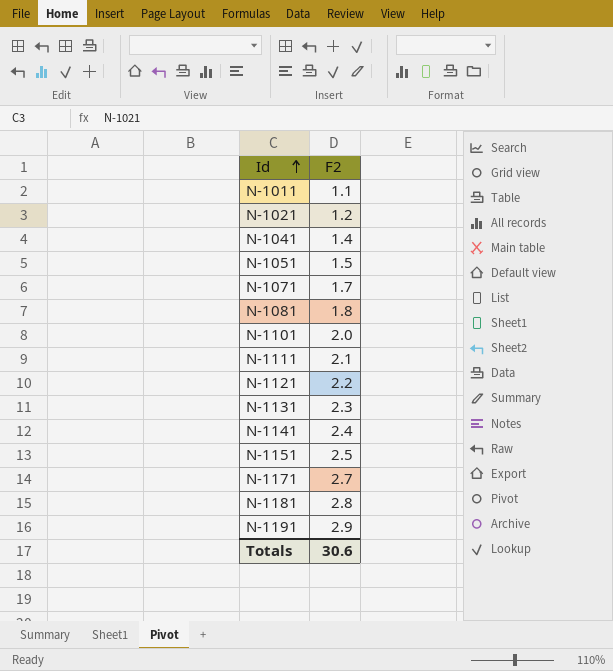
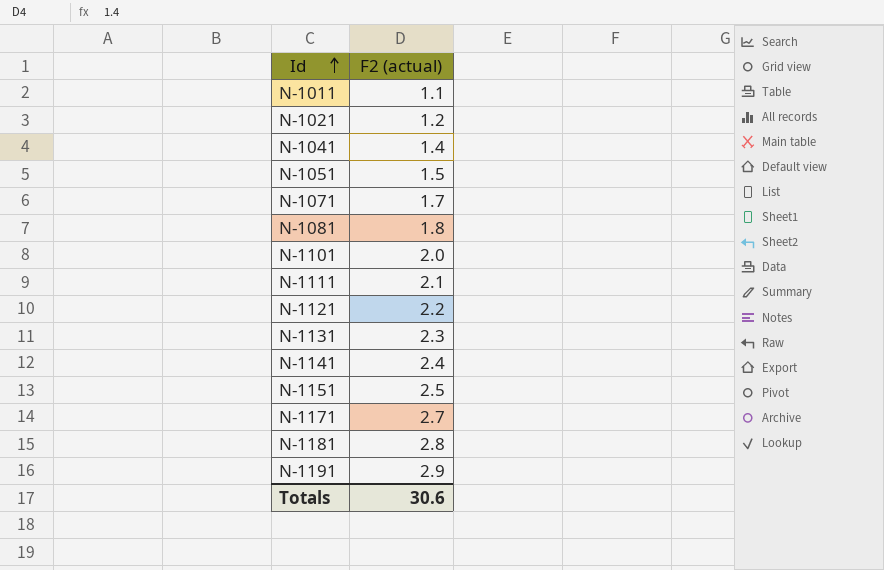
column name: F2 -> F2 (actual)

